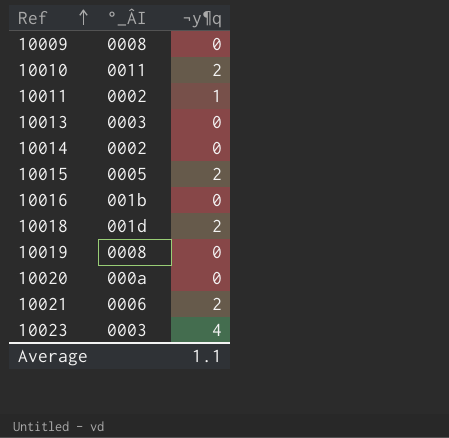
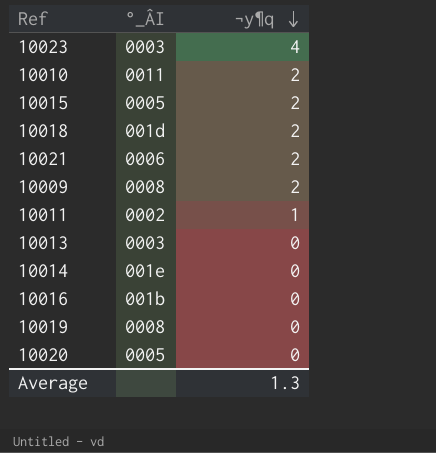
row order: Ref ascending -> ¬y¶q descending
10009 | ¬y¶q: 0 -> 2
10014 | °_ÂI: 0002 -> 001e
10020 | °_ÂI: 000a -> 0005
Average | ¬y¶q: 1.1 -> 1.3

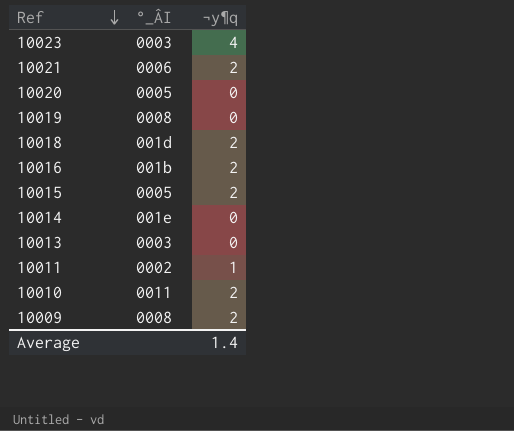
row order: ¬y¶q descending -> Ref descending
10016 | ¬y¶q: 0 -> 2
Average | ¬y¶q: 1.3 -> 1.4

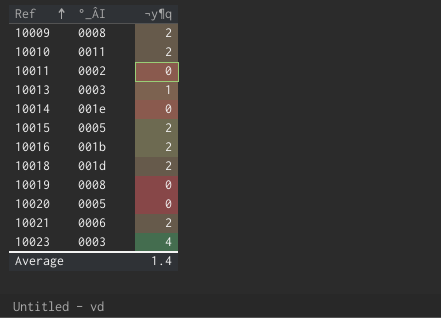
row order: Ref descending -> Ref ascending
10011 | ¬y¶q: 1 -> 0
10013 | ¬y¶q: 0 -> 1

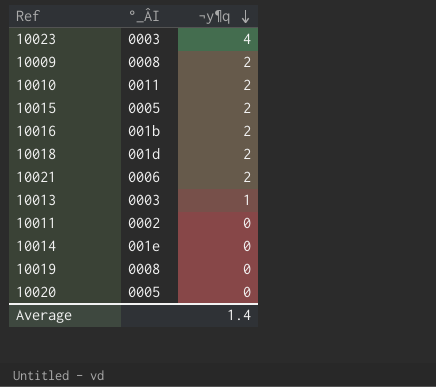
row order: Ref ascending -> ¬y¶q descending

